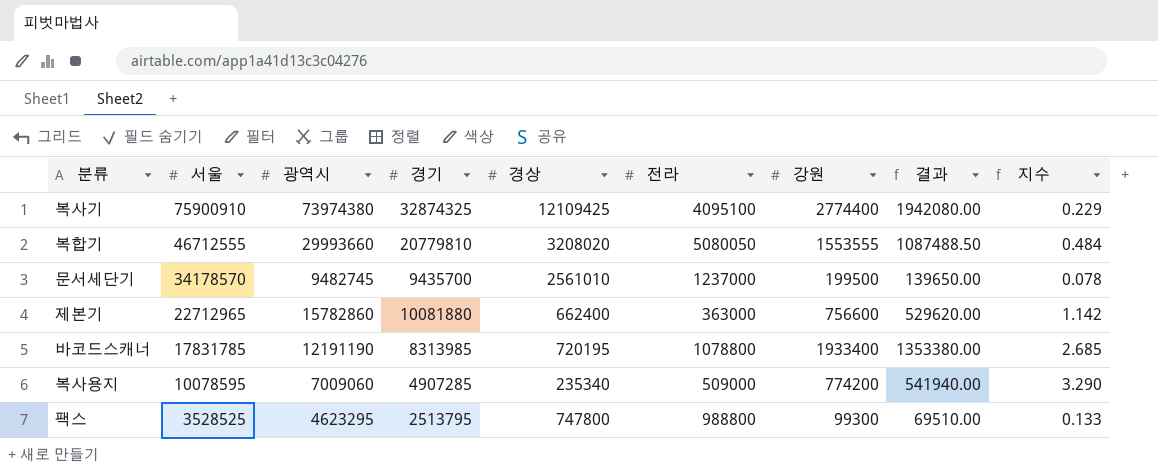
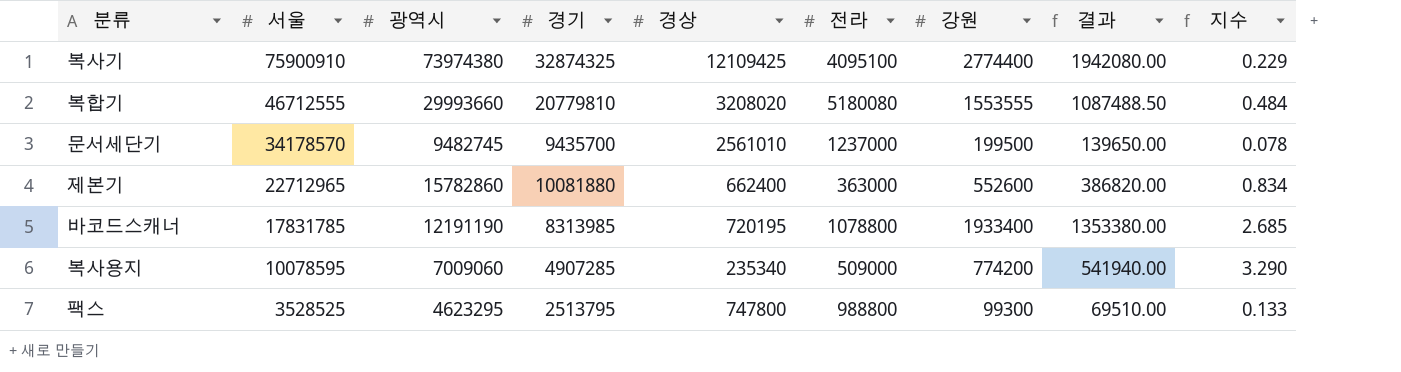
복합기 | 전라: 5080050 -> 5180080
제본기 | 강원: 756600 -> 552600
제본기 | 결과: 529620.00 -> 386820.00
제본기 | 지수: 1.142 -> 0.834

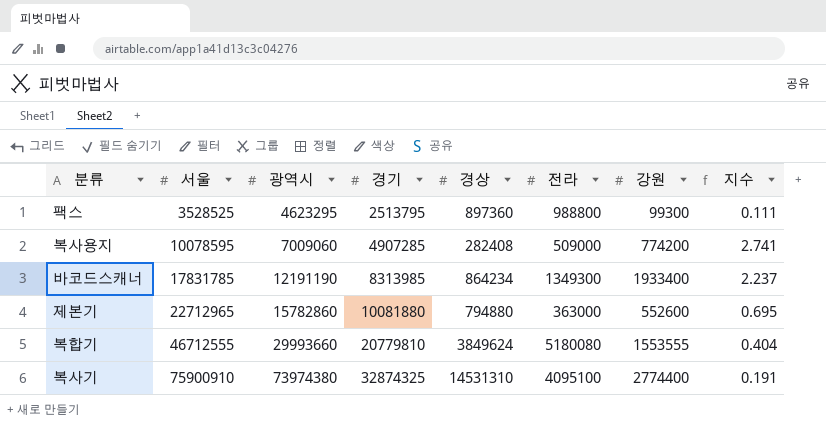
row order: 서울 descending -> 서울 ascending
column 결과 | formula: [강원] * 0.7 -> none
row 문서세단기: 34178570 | 9482745 | 9435700 | 2561010 | 1237000 | 199500 | 139650.00 | 0.078 -> none
팩스 | 경상: 747800 -> 897360
팩스 | 지수: 0.133 -> 0.111
복사용지 | 경상: 235340 -> 282408
복사용지 | 지수: 3.290 -> 2.741
바코드스캐너 | 경상: 720195 -> 864234
바코드스캐너 | 전라: 1078800 -> 1349300
바코드스캐너 | 지수: 2.685 -> 2.237
제본기 | 경상: 662400 -> 794880
제본기 | 지수: 0.834 -> 0.695
복합기 | 경상: 3208020 -> 3849624
복합기 | 지수: 0.484 -> 0.404
복사기 | 경상: 12109425 -> 14531310
복사기 | 지수: 0.229 -> 0.191

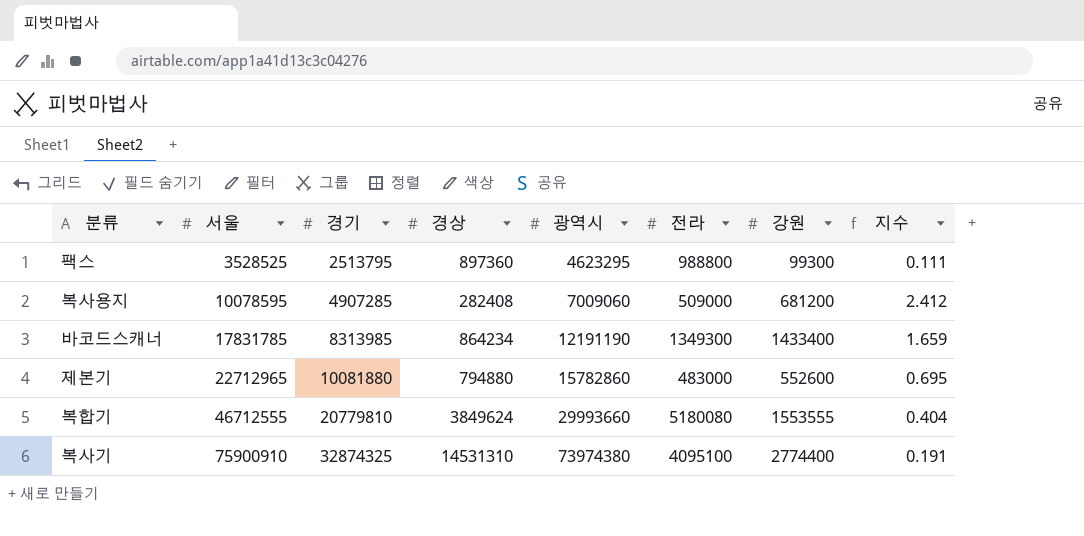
column 광역시 | position: 3 -> 5
복사용지 | 강원: 774200 -> 681200
복사용지 | 지수: 2.741 -> 2.412
바코드스캐너 | 강원: 1933400 -> 1433400
바코드스캐너 | 지수: 2.237 -> 1.659
제본기 | 전라: 363000 -> 483000

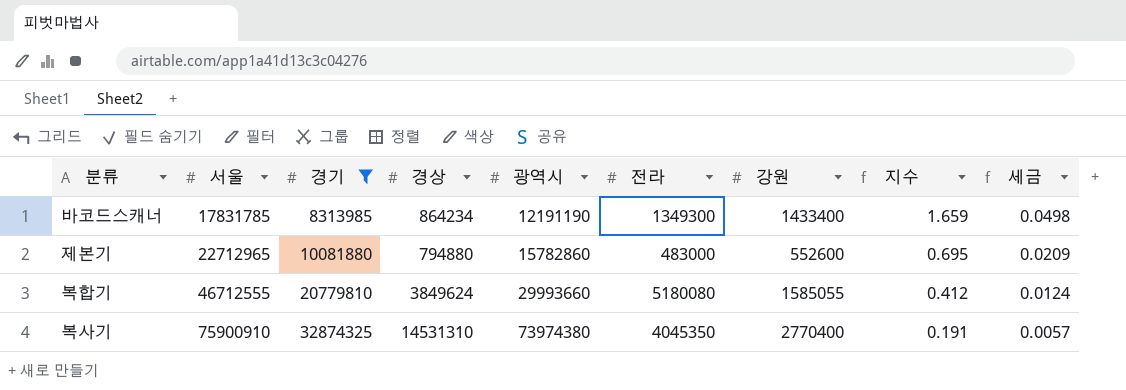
filter: none -> 경기 >= 8313985
column 세금 | formula: none -> [지수] * 0.03
복합기 | 강원: 1553555 -> 1585055
복합기 | 지수: 0.404 -> 0.412
복사기 | 전라: 4095100 -> 4045350
복사기 | 강원: 2774400 -> 2770400

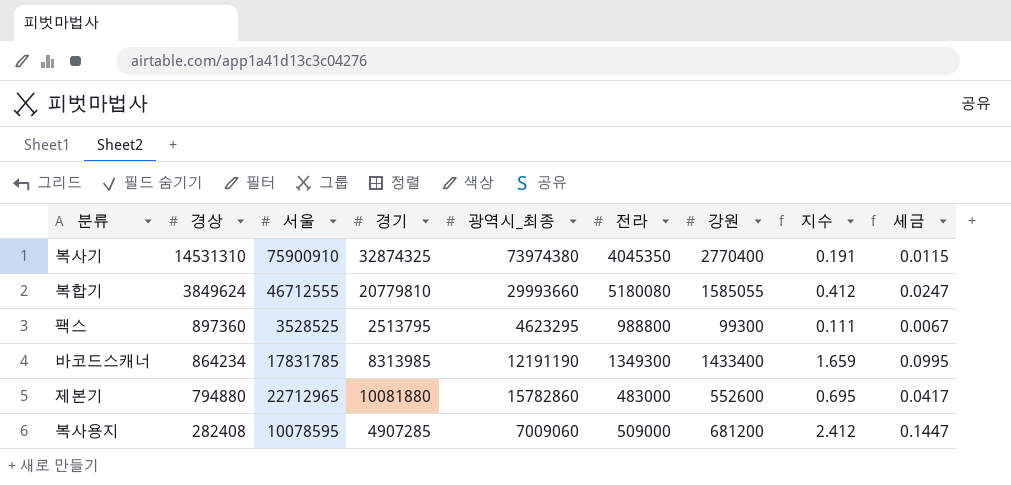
filter: 경기 >= 8313985 -> none
row order: 서울 ascending -> 경상 descending
column 경상 | position: 4 -> 2
column name: 광역시 -> 광역시_최종
column 세금 | formula: [지수] * 0.03 -> [지수] * 0.06

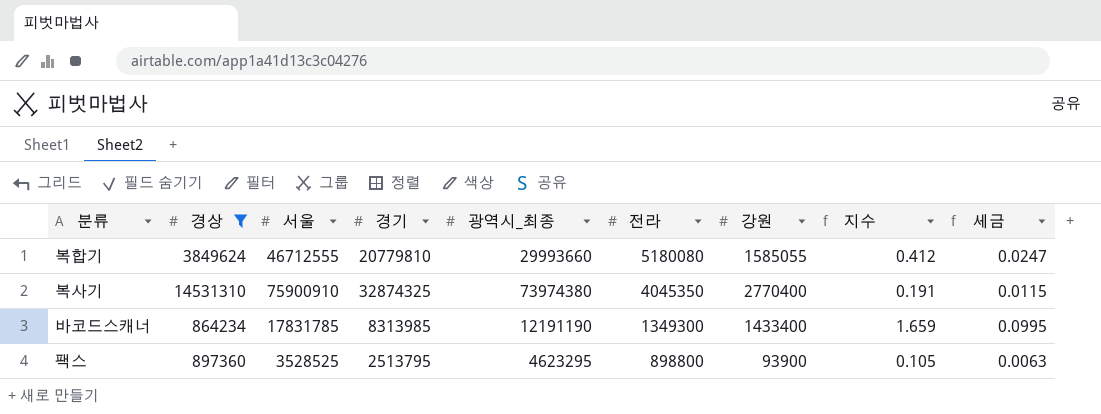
filter: none -> 경상 >= 864234
row order: 경상 descending -> 전라 descending
팩스 | 전라: 988800 -> 898800
팩스 | 강원: 99300 -> 93900
팩스 | 지수: 0.111 -> 0.105
팩스 | 세금: 0.0067 -> 0.0063

